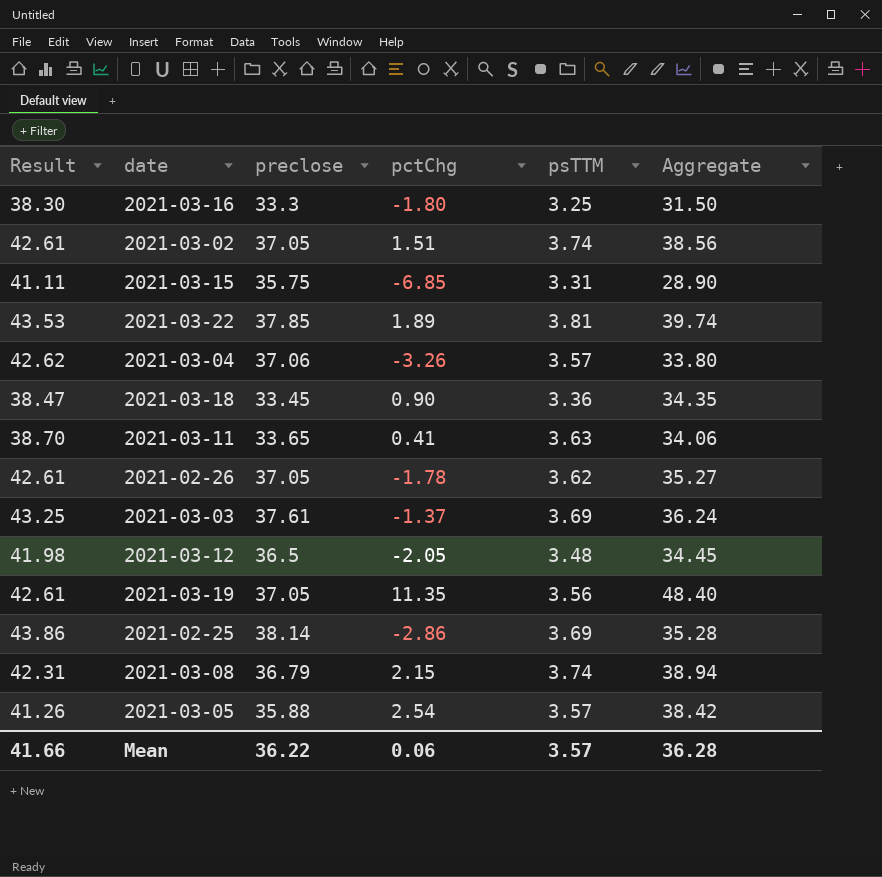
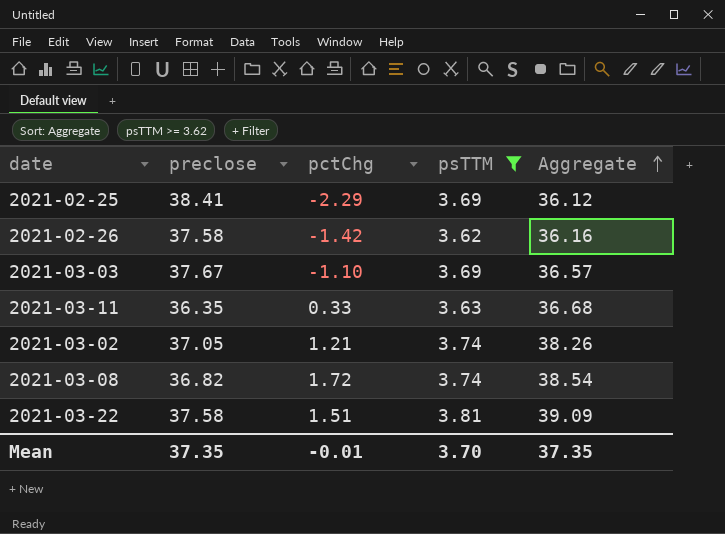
filter: none -> psTTM >= 3.62
row order: none -> Aggregate ascending
column Result | formula: [preclose] * 1.15 -> none
2021-02-25 | preclose: 38.14 -> 38.41
2021-02-25 | pctChg: -2.86 -> -2.29
2021-02-25 | Aggregate: 35.28 -> 36.12
2021-02-26 | preclose: 37.05 -> 37.58
2021-02-26 | pctChg: -1.78 -> -1.42
2021-02-26 | Aggregate: 35.27 -> 36.16
2021-03-03 | preclose: 37.61 -> 37.67
2021-03-03 | pctChg: -1.37 -> -1.10
2021-03-03 | Aggregate: 36.24 -> 36.57
2021-03-11 | preclose: 33.65 -> 36.35
2021-03-11 | pctChg: 0.41 -> 0.33
2021-03-11 | Aggregate: 34.06 -> 36.68
2021-03-02 | pctChg: 1.51 -> 1.21
2021-03-02 | Aggregate: 38.56 -> 38.26
2021-03-08 | preclose: 36.79 -> 36.82
2021-03-08 | pctChg: 2.15 -> 1.72
2021-03-08 | Aggregate: 38.94 -> 38.54
2021-03-22 | preclose: 37.85 -> 37.58
2021-03-22 | pctChg: 1.89 -> 1.51
2021-03-22 | Aggregate: 39.74 -> 39.09
Mean | preclose: 36.22 -> 37.35
Mean | pctChg: 0.06 -> -0.01
Mean | psTTM: 3.57 -> 3.70
Mean | Aggregate: 36.28 -> 37.35

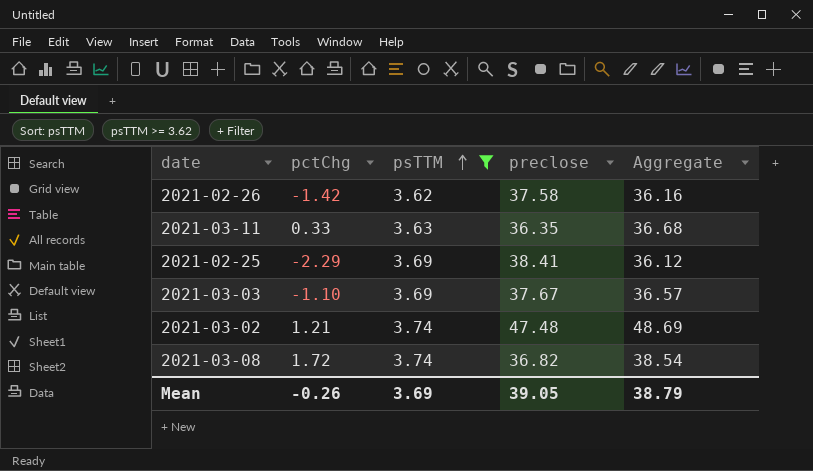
row order: Aggregate ascending -> psTTM ascending
column preclose | position: 2 -> 4
row 2021-03-22: 37.58 | 1.51 | 3.81 | 39.09 -> none
2021-03-02 | preclose: 37.05 -> 47.48
2021-03-02 | Aggregate: 38.26 -> 48.69
Mean | pctChg: -0.01 -> -0.26
Mean | psTTM: 3.70 -> 3.69
Mean | preclose: 37.35 -> 39.05
Mean | Aggregate: 37.35 -> 38.79

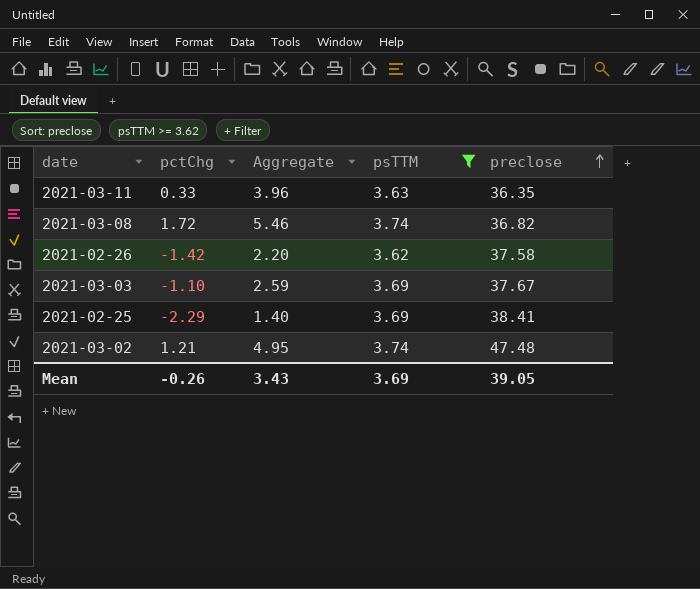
row order: psTTM ascending -> preclose ascending
column Aggregate | formula: [pctChg] + [preclose] -> [pctChg] + [psTTM]
column Aggregate | position: 5 -> 3
Mean | Aggregate: 38.79 -> 3.43

